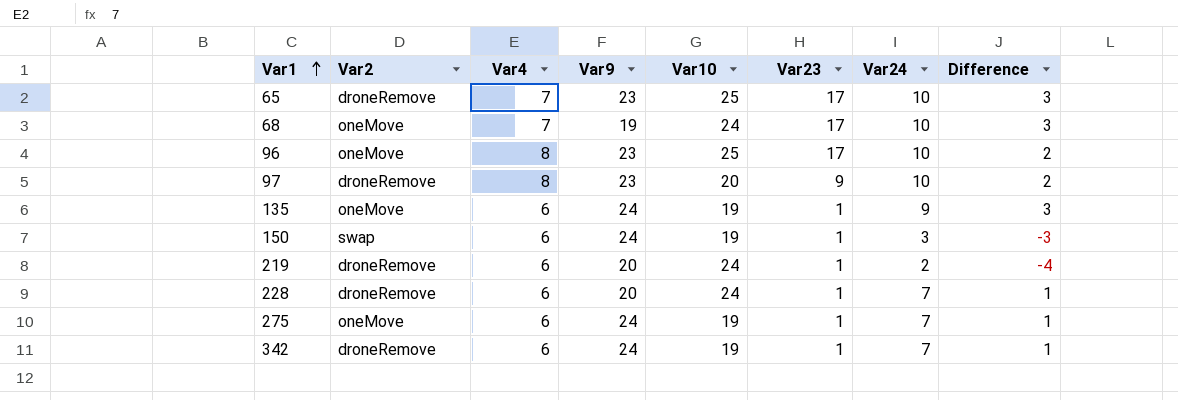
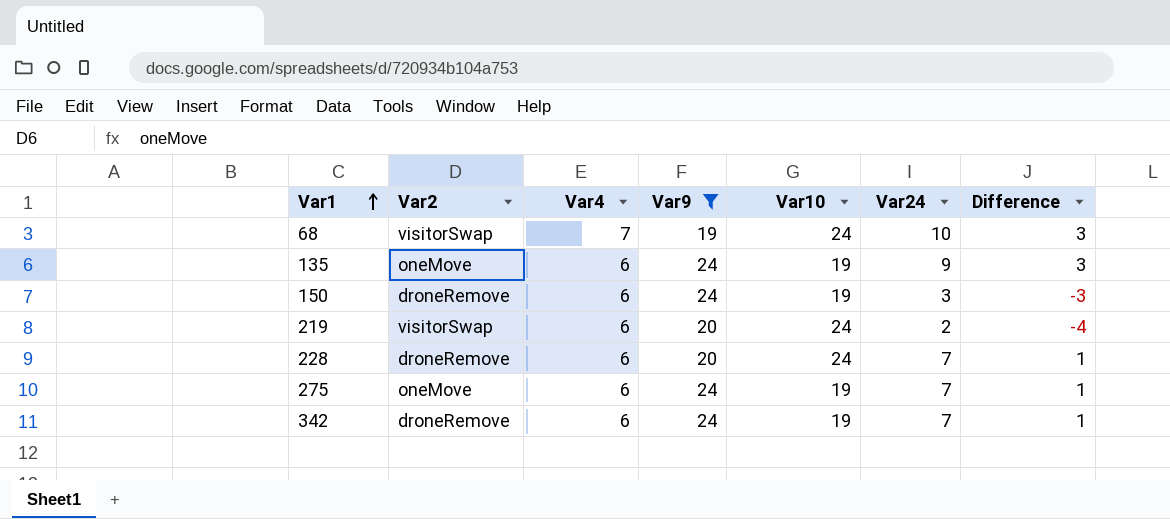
filter: none -> Var9 != 23
column Var23 | position: 6 -> none
68 | Var2: oneMove -> visitorSwap
150 | Var2: swap -> droneRemove
219 | Var2: droneRemove -> visitorSwap

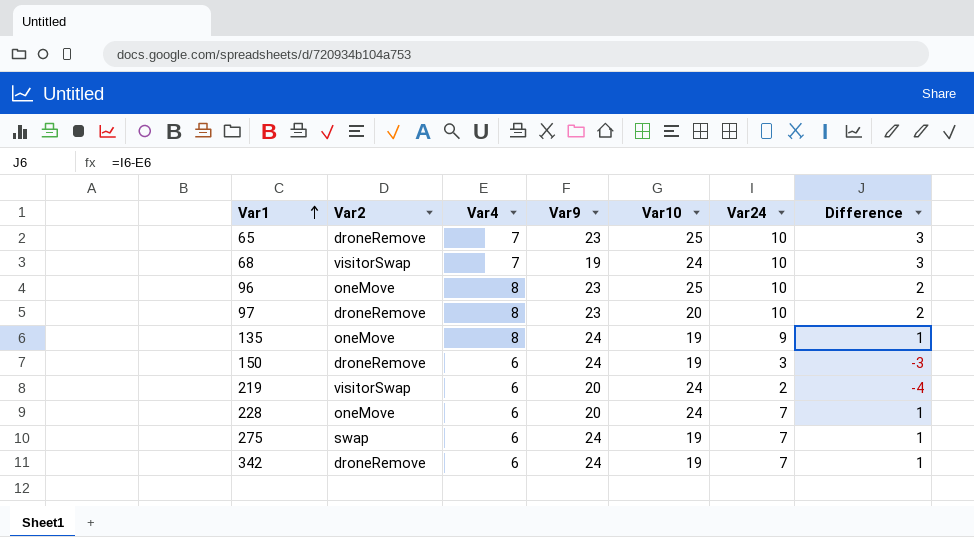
filter: Var9 != 23 -> none
135 | Var4: 6 -> 8
135 | Difference: 3 -> 1
228 | Var2: droneRemove -> oneMove
275 | Var2: oneMove -> swap

